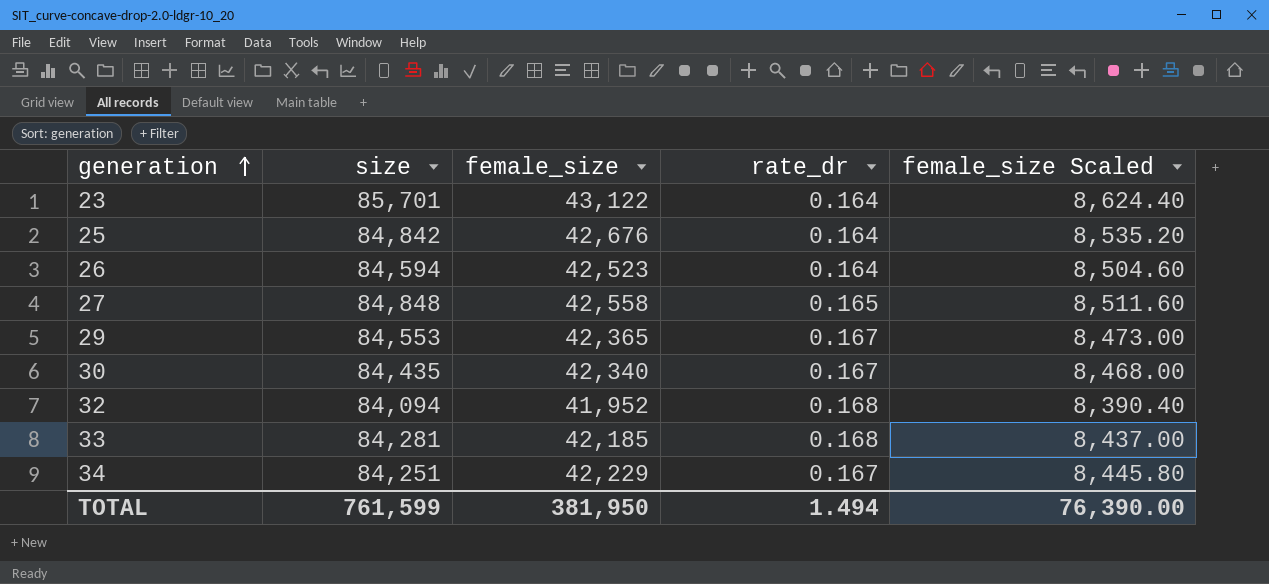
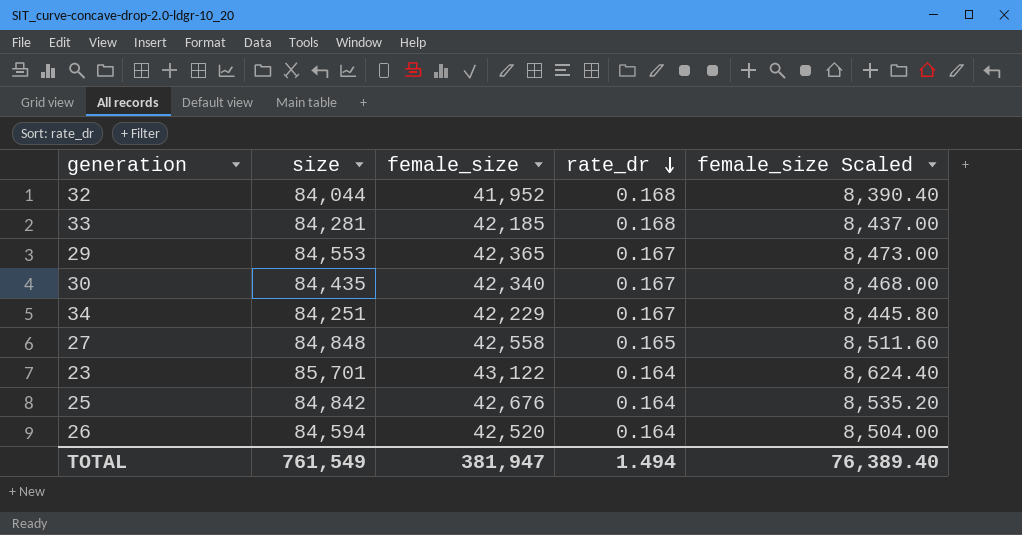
row order: generation ascending -> rate_dr descending
32 | size: 84,094 -> 84,044
26 | female_size: 42,523 -> 42,520
26 | female_size Scaled: 8,504.60 -> 8,504.00
TOTAL | size: 761,599 -> 761,549
TOTAL | female_size: 381,950 -> 381,947
TOTAL | female_size Scaled: 76,390.00 -> 76,389.40

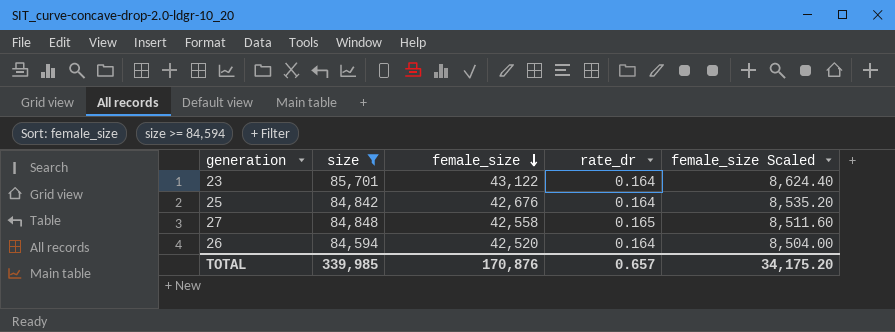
filter: none -> size >= 84,594
row order: rate_dr descending -> female_size descending
TOTAL | size: 761,549 -> 339,985
TOTAL | female_size: 381,947 -> 170,876
TOTAL | rate_dr: 1.494 -> 0.657
TOTAL | female_size Scaled: 76,389.40 -> 34,175.20

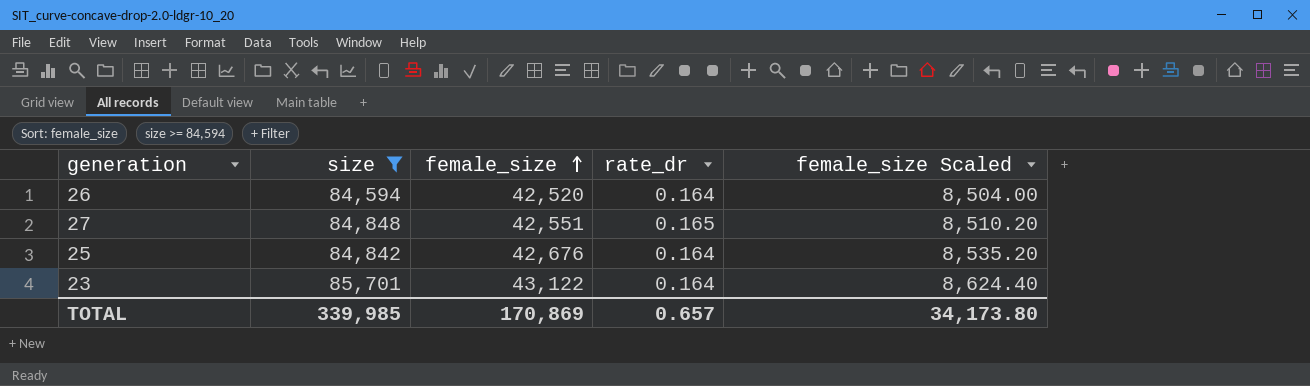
row order: female_size descending -> female_size ascending
27 | female_size: 42,558 -> 42,551
27 | female_size Scaled: 8,511.60 -> 8,510.20
TOTAL | female_size: 170,876 -> 170,869
TOTAL | female_size Scaled: 34,175.20 -> 34,173.80

